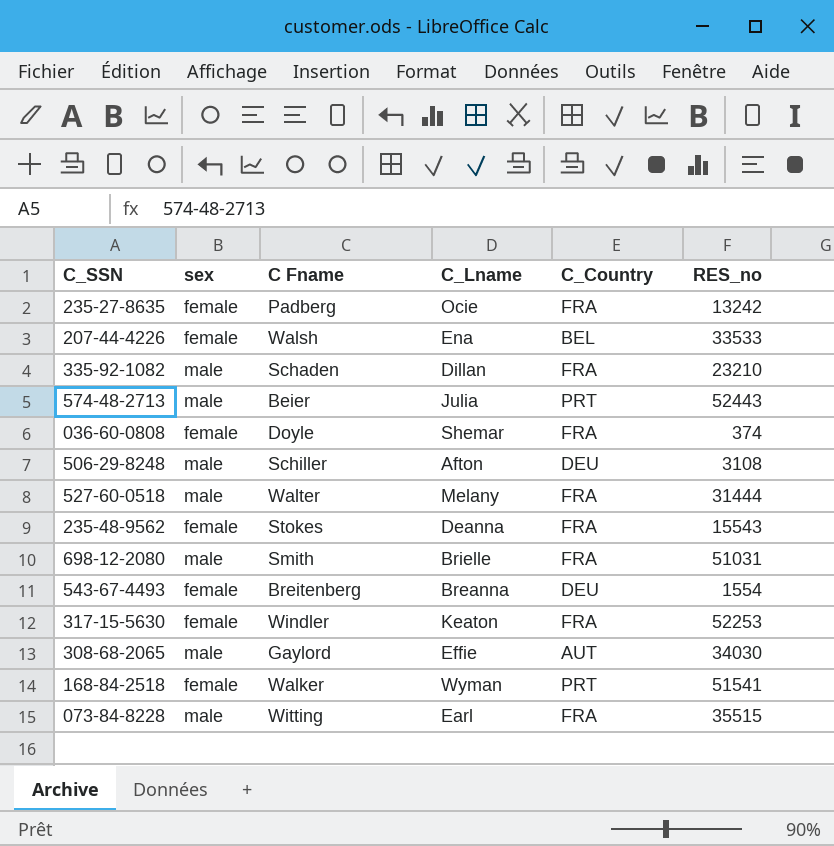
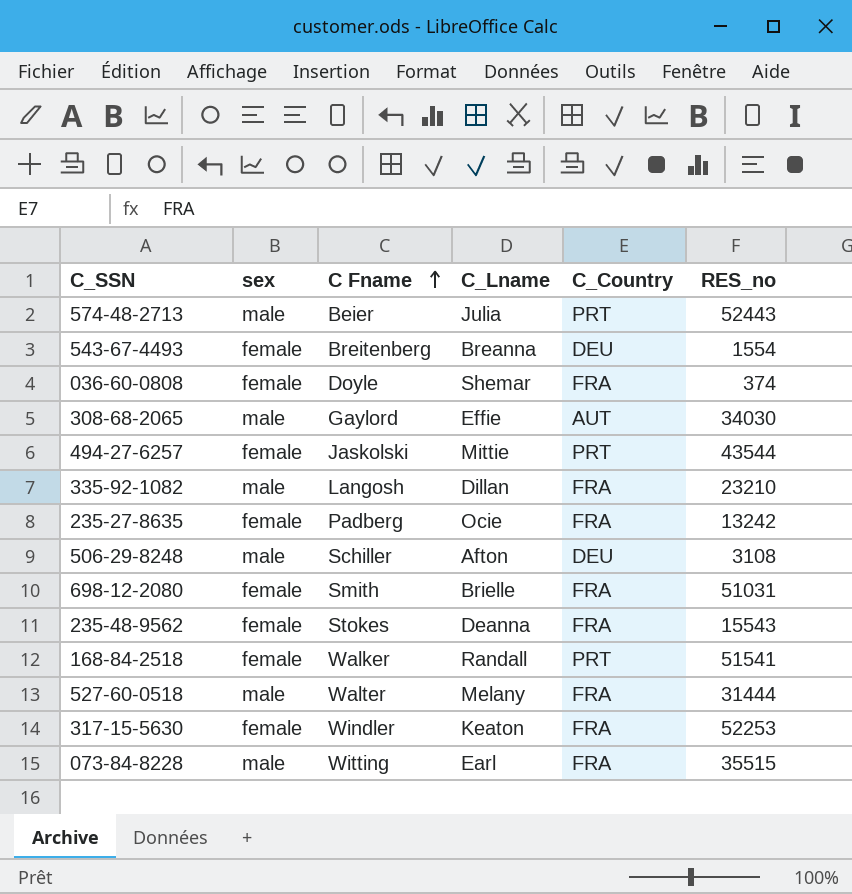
row order: none -> C Fname ascending
row 207-44-4226: female | Walsh | Ena | BEL | 33533 -> none
row 494-27-6257: none -> female | Jaskolski | Mittie | PRT | 43544
335-92-1082 | C Fname: Schaden -> Langosh
698-12-2080 | sex: male -> female
168-84-2518 | C_Lname: Wyman -> Randall

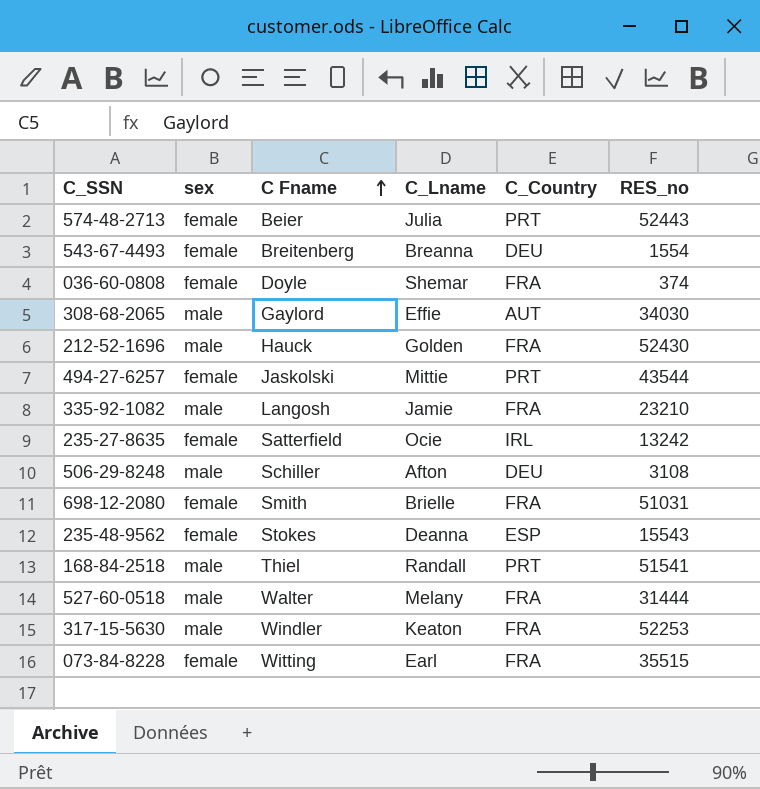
574-48-2713 | sex: male -> female
row 212-52-1696: none -> male | Hauck | Golden | FRA | 52430
335-92-1082 | C_Lname: Dillan -> Jamie
235-27-8635 | C Fname: Padberg -> Satterfield
235-27-8635 | C_Country: FRA -> IRL
235-48-9562 | C_Country: FRA -> ESP
168-84-2518 | sex: female -> male
168-84-2518 | C Fname: Walker -> Thiel
317-15-5630 | sex: female -> male
073-84-8228 | sex: male -> female

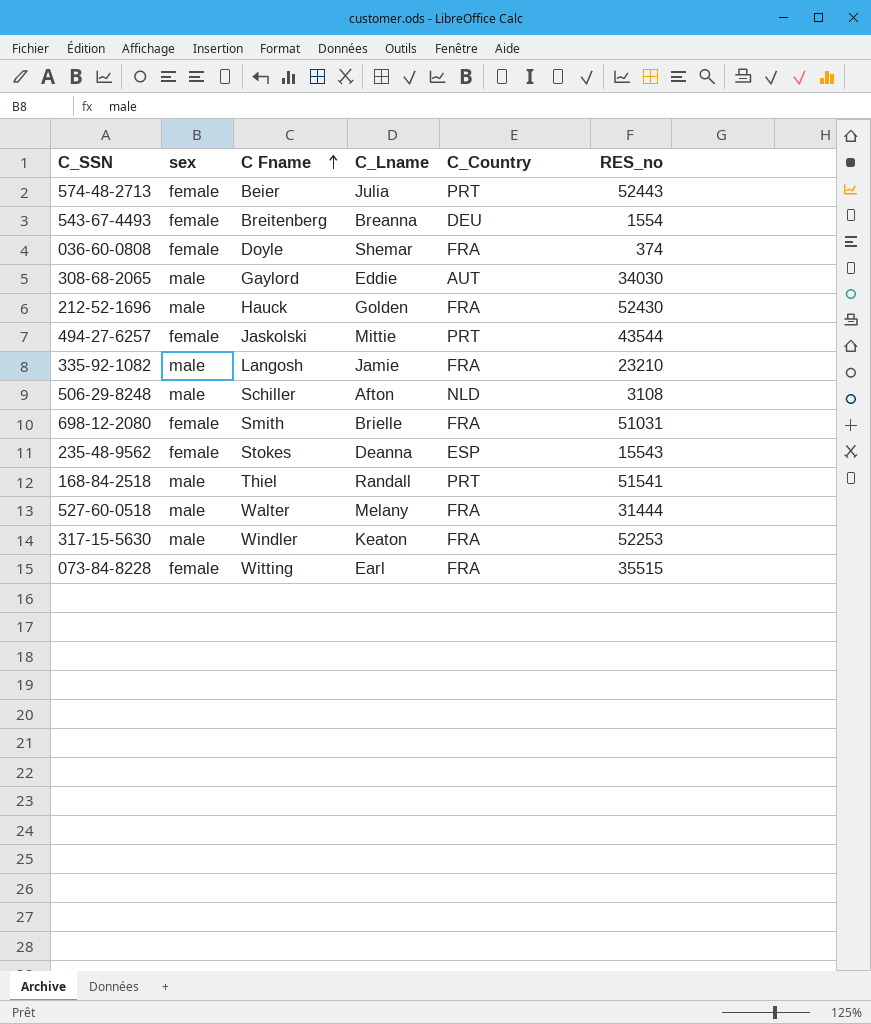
row 235-27-8635: female | Satterfield | Ocie | IRL | 13242 -> none
308-68-2065 | C_Lname: Effie -> Eddie
506-29-8248 | C_Country: DEU -> NLD

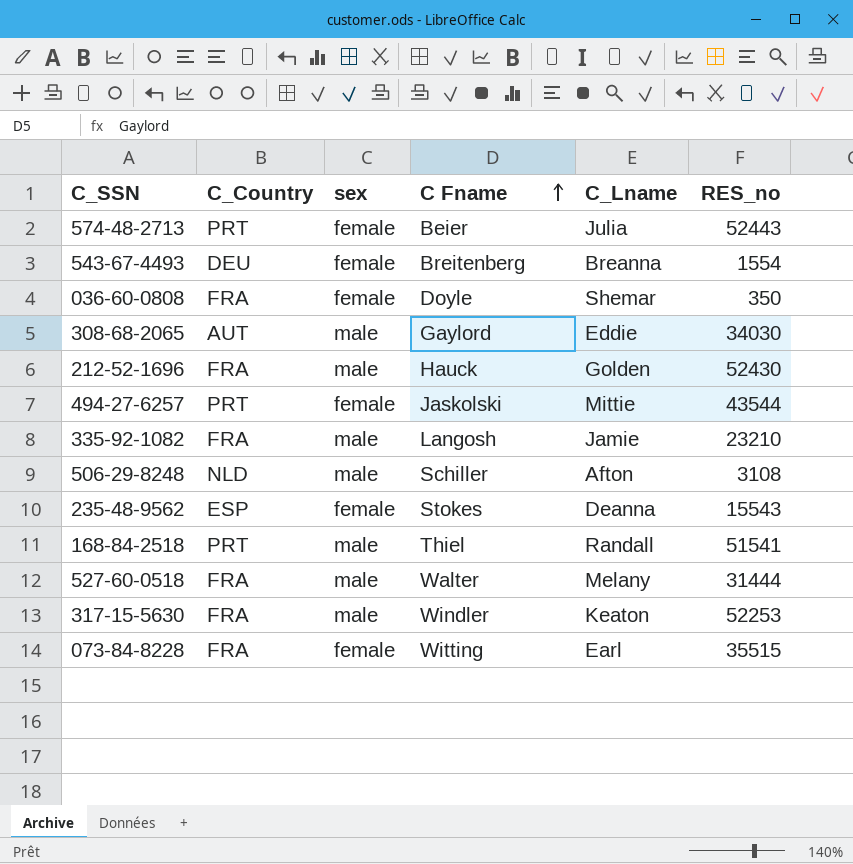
column C_Country | position: 5 -> 2
row 698-12-2080: female | Smith | Brielle | FRA | 51031 -> none
036-60-0808 | RES_no: 374 -> 350

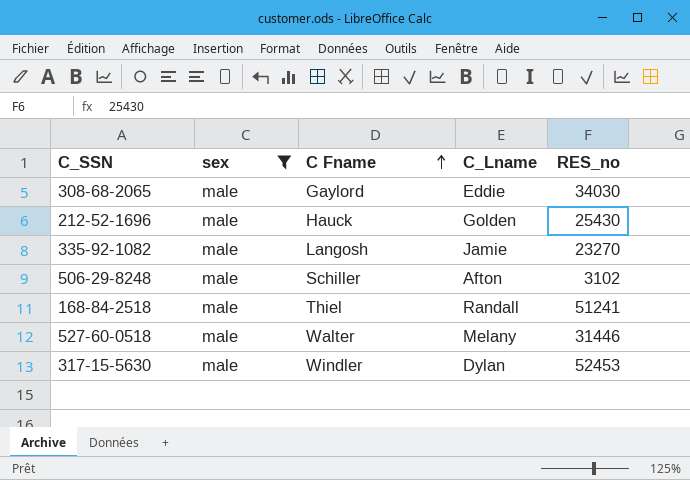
filter: none -> sex = male
column C_Country | position: 2 -> none
212-52-1696 | RES_no: 52430 -> 25430
335-92-1082 | RES_no: 23210 -> 23270
506-29-8248 | RES_no: 3108 -> 3102
168-84-2518 | RES_no: 51541 -> 51241
527-60-0518 | RES_no: 31444 -> 31446
317-15-5630 | C_Lname: Keaton -> Dylan
317-15-5630 | RES_no: 52253 -> 52453

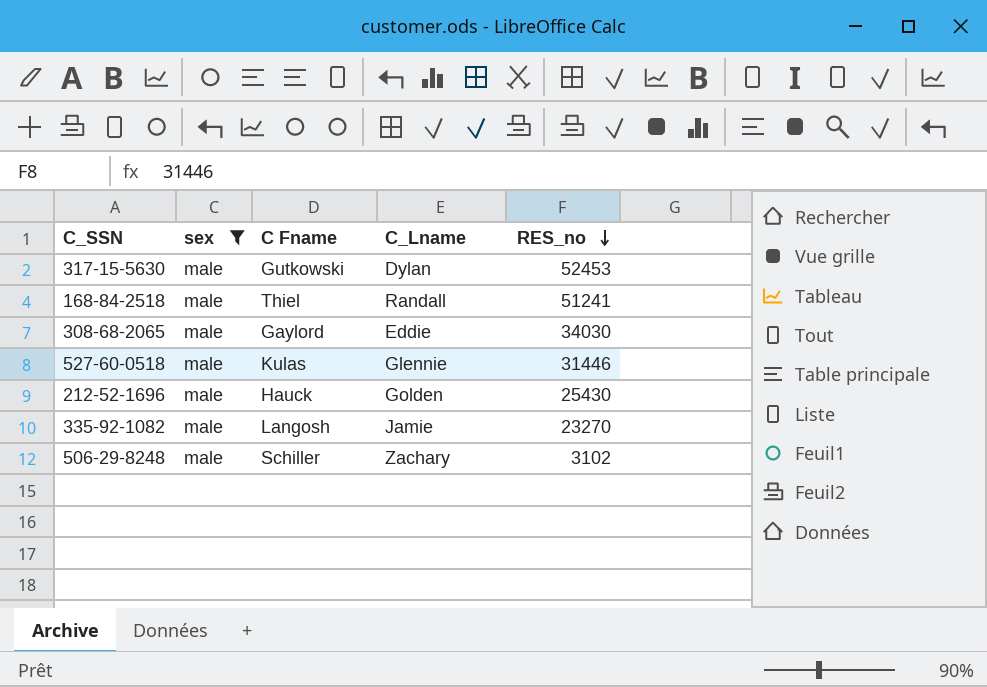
row order: C Fname ascending -> RES_no descending
317-15-5630 | C Fname: Windler -> Gutkowski
527-60-0518 | C Fname: Walter -> Kulas
527-60-0518 | C_Lname: Melany -> Glennie
506-29-8248 | C_Lname: Afton -> Zachary

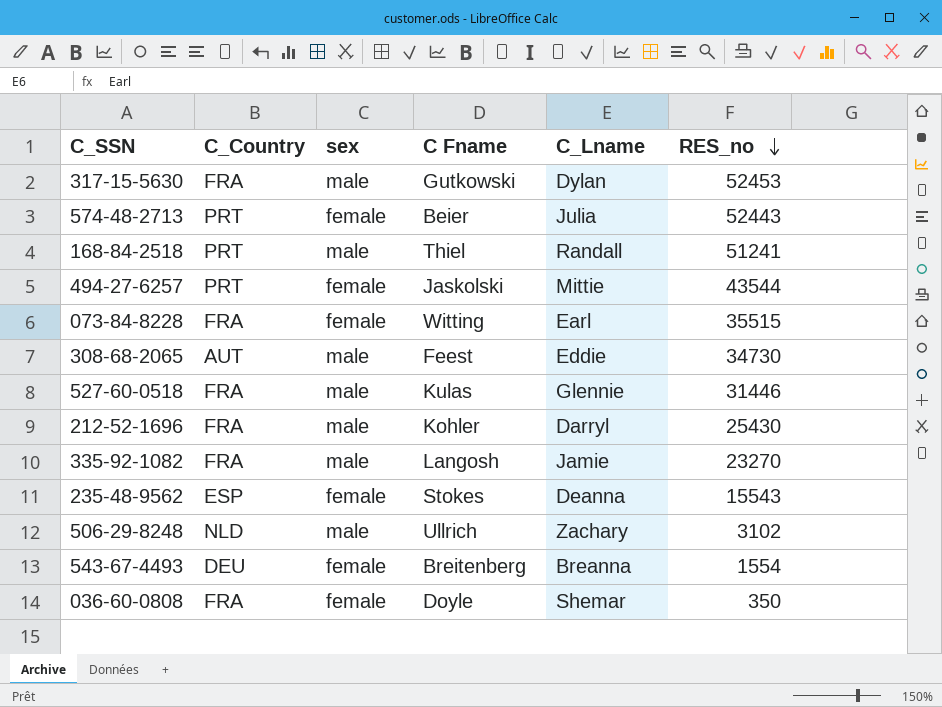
filter: sex = male -> none
column C_Country | position: none -> 2
308-68-2065 | C Fname: Gaylord -> Feest
308-68-2065 | RES_no: 34030 -> 34730
212-52-1696 | C Fname: Hauck -> Kohler
212-52-1696 | C_Lname: Golden -> Darryl
506-29-8248 | C Fname: Schiller -> Ullrich

